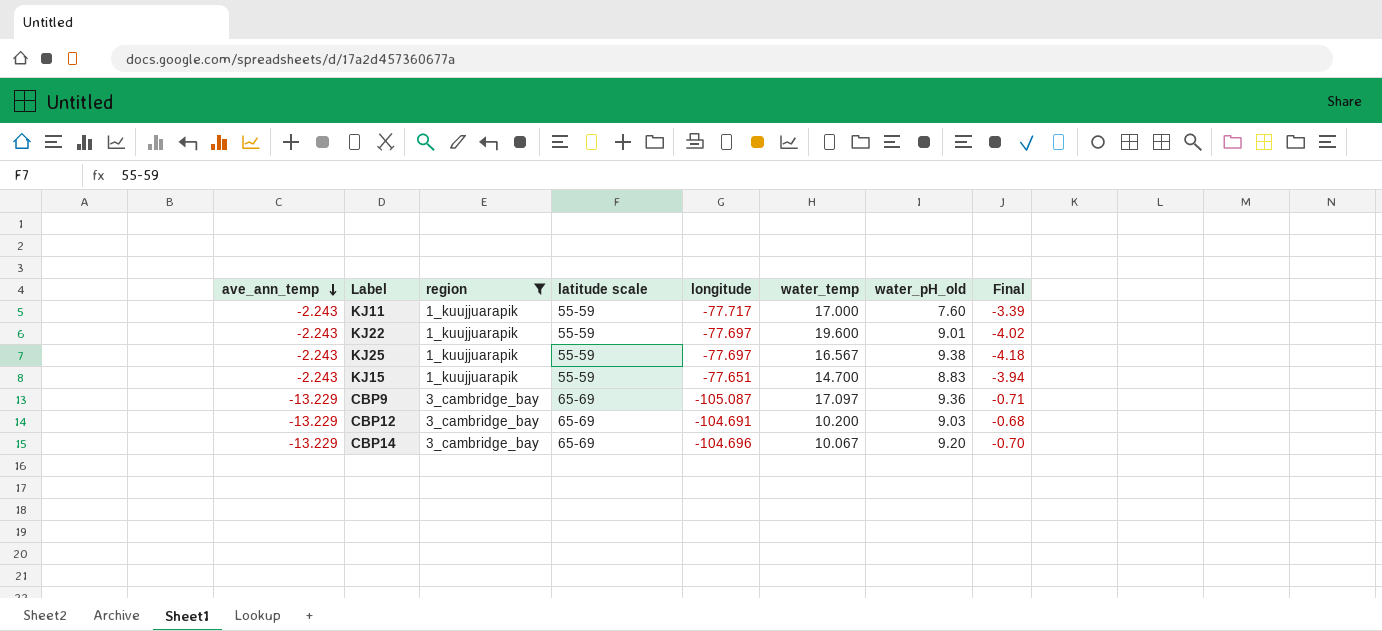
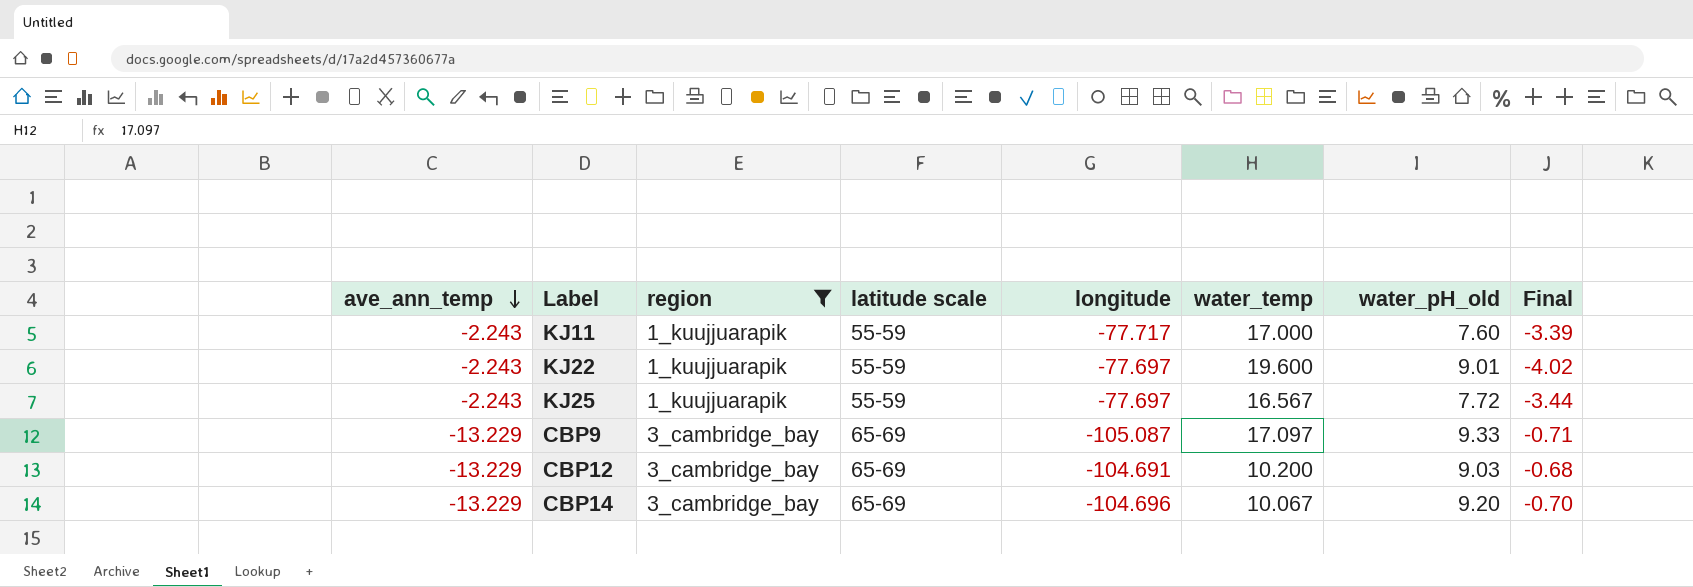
row KJ15: -2.243 | 1_kuujjuarapik | 55-59 | -77.651 | 14.700 | 8.83 | -3.94 -> none
KJ25 | water_pH_old: 9.38 -> 7.72
KJ25 | Final: -4.18 -> -3.44
CBP9 | water_pH_old: 9.36 -> 9.33

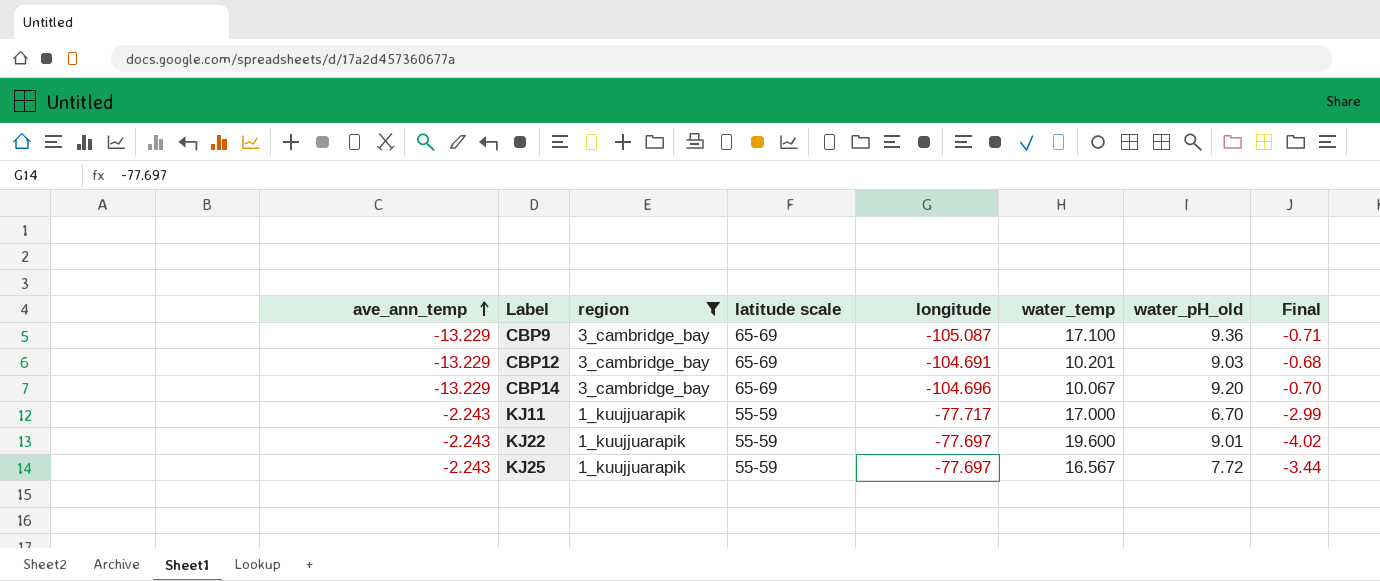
row order: ave_ann_temp descending -> ave_ann_temp ascending
CBP9 | water_temp: 17.097 -> 17.100
CBP9 | water_pH_old: 9.33 -> 9.36
CBP12 | water_temp: 10.200 -> 10.201
KJ11 | water_pH_old: 7.60 -> 6.70
KJ11 | Final: -3.39 -> -2.99

